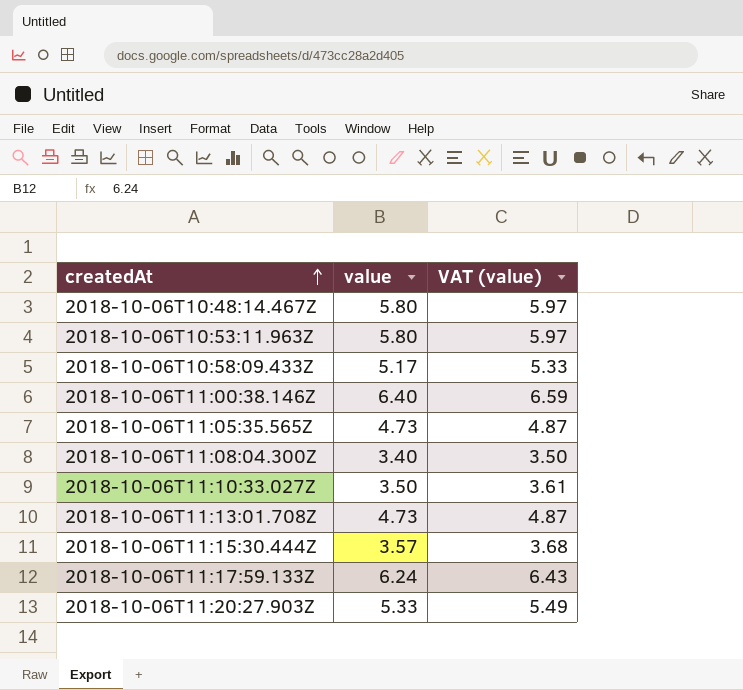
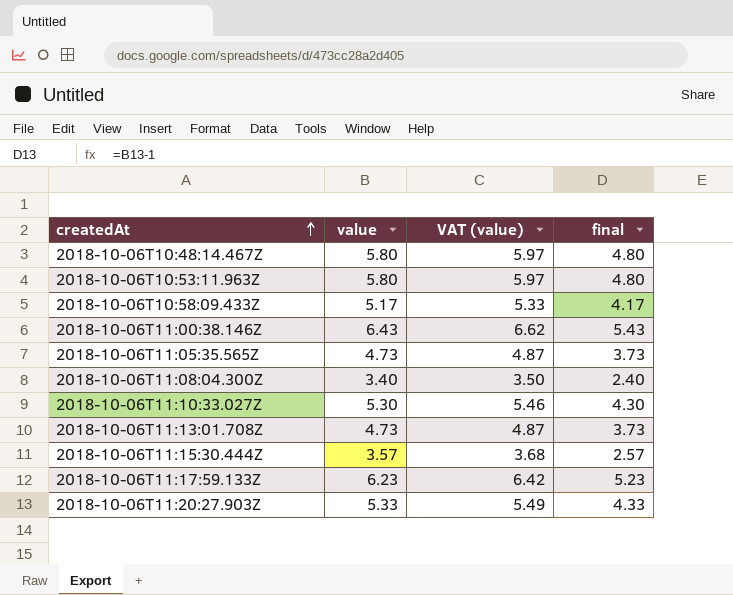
column final | formula: none -> [value] - 1
2018-10-06T11:00:38.146Z | value: 6.40 -> 6.43
2018-10-06T11:00:38.146Z | VAT (value): 6.59 -> 6.62
2018-10-06T11:10:33.027Z | value: 3.50 -> 5.30
2018-10-06T11:10:33.027Z | VAT (value): 3.61 -> 5.46
2018-10-06T11:17:59.133Z | value: 6.24 -> 6.23
2018-10-06T11:17:59.133Z | VAT (value): 6.43 -> 6.42

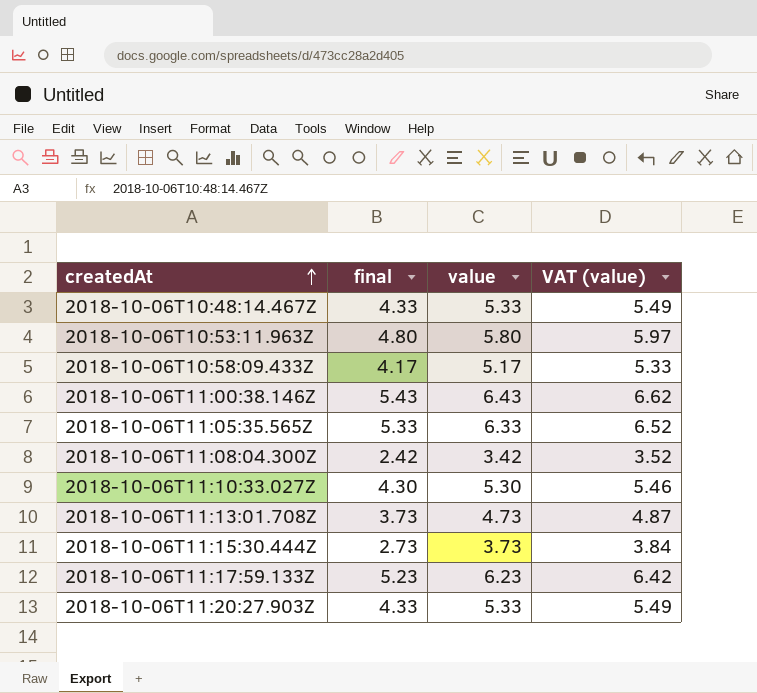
column final | position: 4 -> 2
2018-10-06T10:48:14.467Z | final: 4.80 -> 4.33
2018-10-06T10:48:14.467Z | value: 5.80 -> 5.33
2018-10-06T10:48:14.467Z | VAT (value): 5.97 -> 5.49
2018-10-06T11:05:35.565Z | final: 3.73 -> 5.33
2018-10-06T11:05:35.565Z | value: 4.73 -> 6.33
2018-10-06T11:05:35.565Z | VAT (value): 4.87 -> 6.52
2018-10-06T11:08:04.300Z | final: 2.40 -> 2.42
2018-10-06T11:08:04.300Z | value: 3.40 -> 3.42
2018-10-06T11:08:04.300Z | VAT (value): 3.50 -> 3.52
2018-10-06T11:15:30.444Z | final: 2.57 -> 2.73
2018-10-06T11:15:30.444Z | value: 3.57 -> 3.73
2018-10-06T11:15:30.444Z | VAT (value): 3.68 -> 3.84

